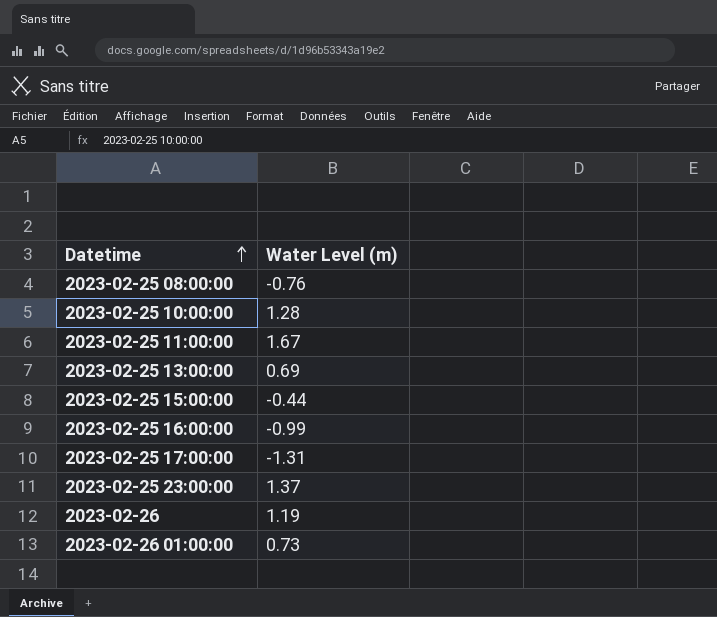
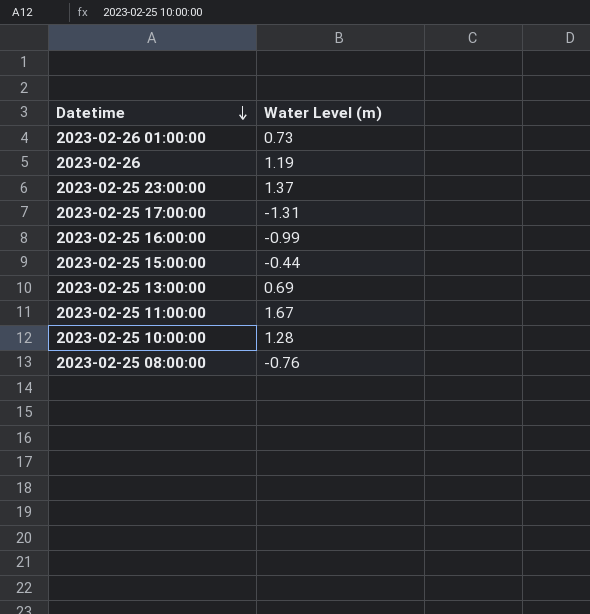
row order: Datetime ascending -> Datetime descending

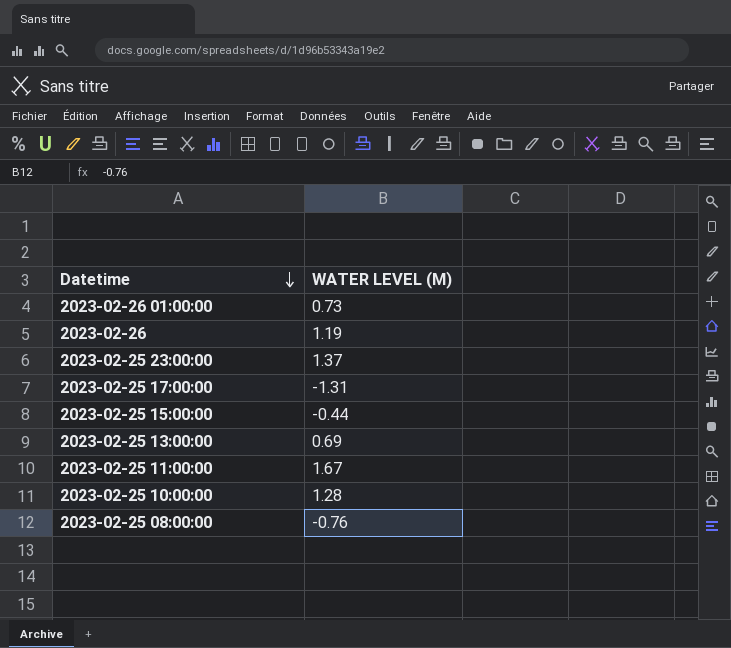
column name: Water Level (m) -> WATER LEVEL (M)
row 2023-02-25 16:00:00: -0.99 -> none

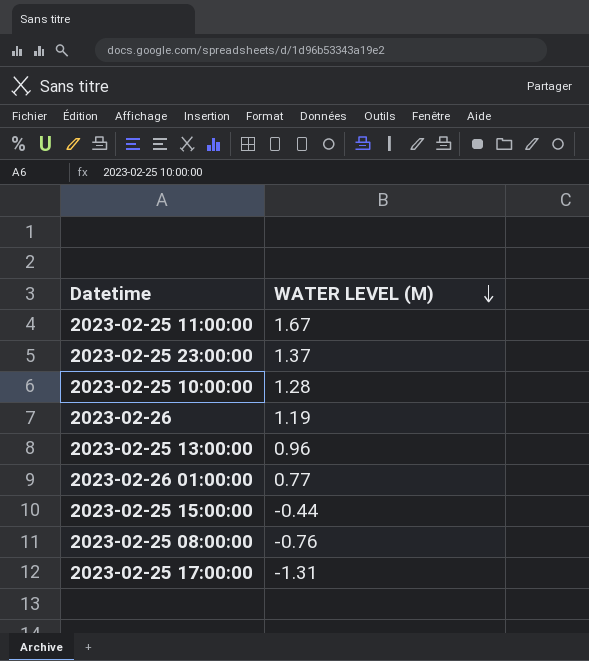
row order: Datetime descending -> WATER LEVEL (M) descending
2023-02-25 13:00:00 | WATER LEVEL (M): 0.69 -> 0.96
2023-02-26 01:00:00 | WATER LEVEL (M): 0.73 -> 0.77

